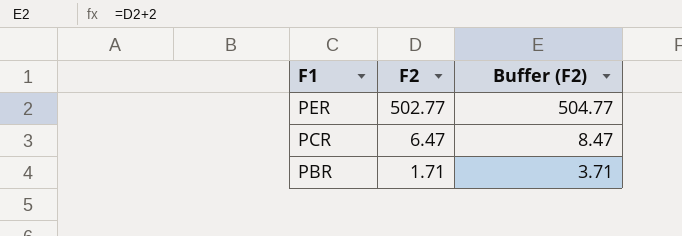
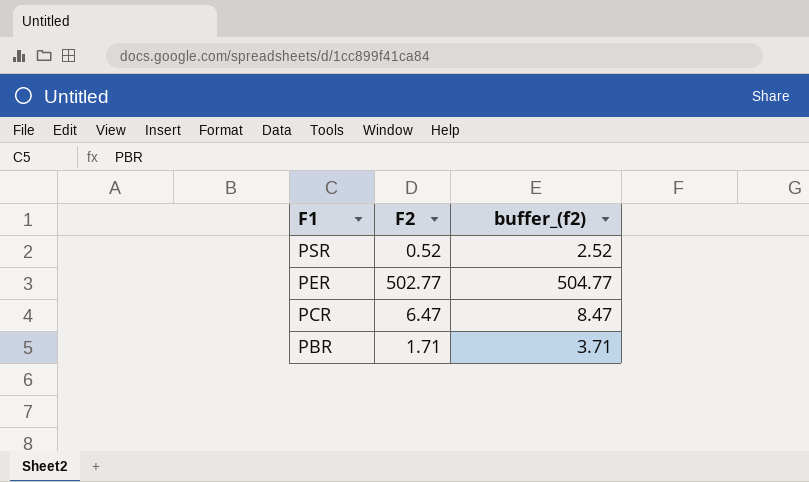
column name: Buffer (F2) -> buffer_(f2)
row PSR: none -> 0.52 | 2.52

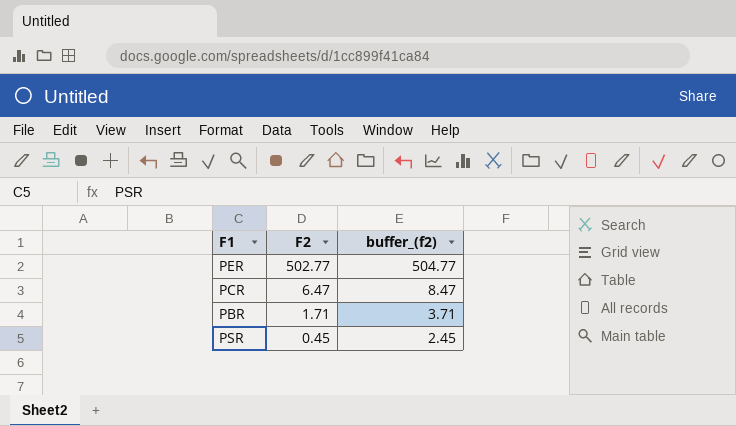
row order: F1 descending -> F2 descending
PSR | F2: 0.52 -> 0.45
PSR | buffer_(f2): 2.52 -> 2.45

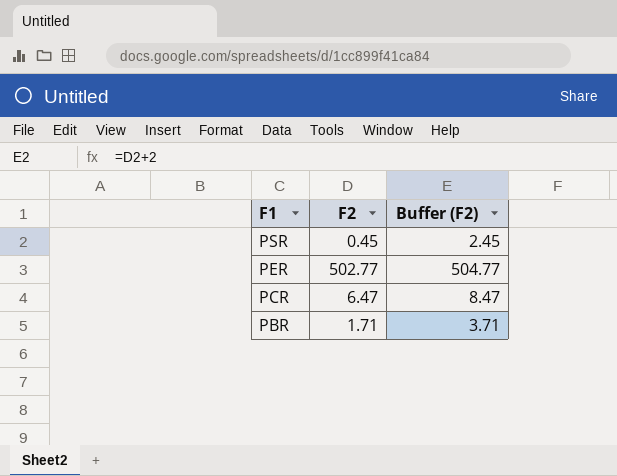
row order: F2 descending -> F1 descending
column name: buffer_(f2) -> Buffer (F2)

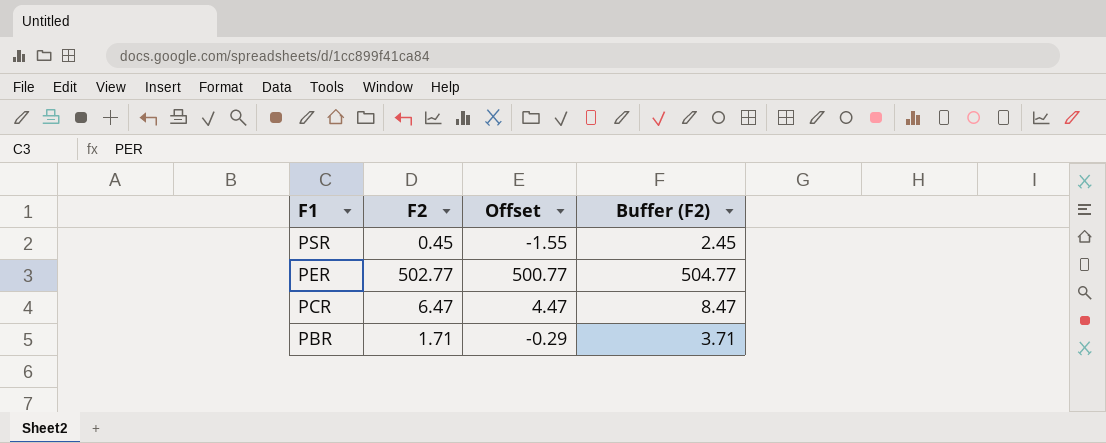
column Offset | formula: none -> [F2] - 2

